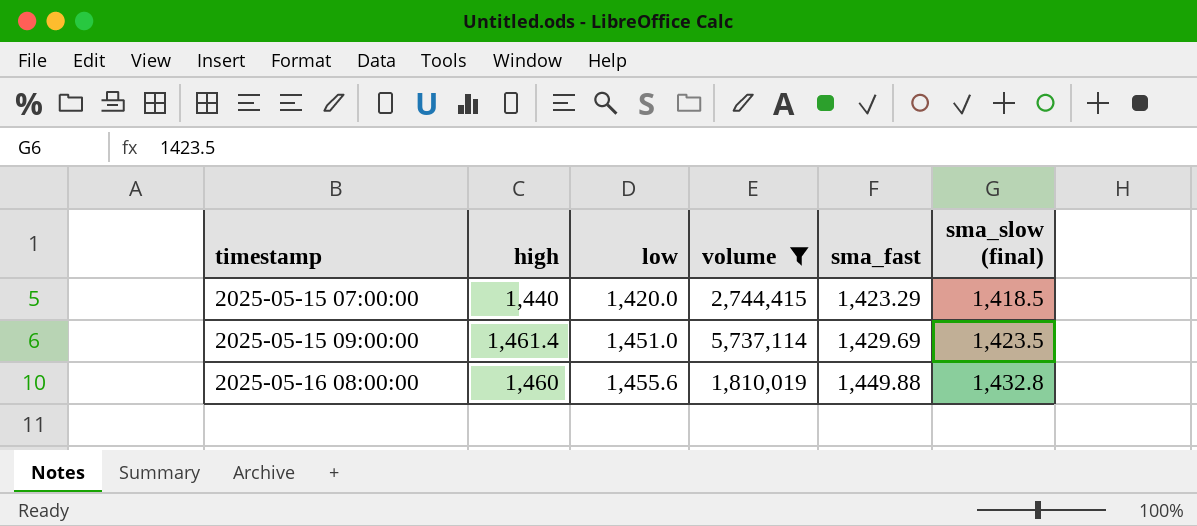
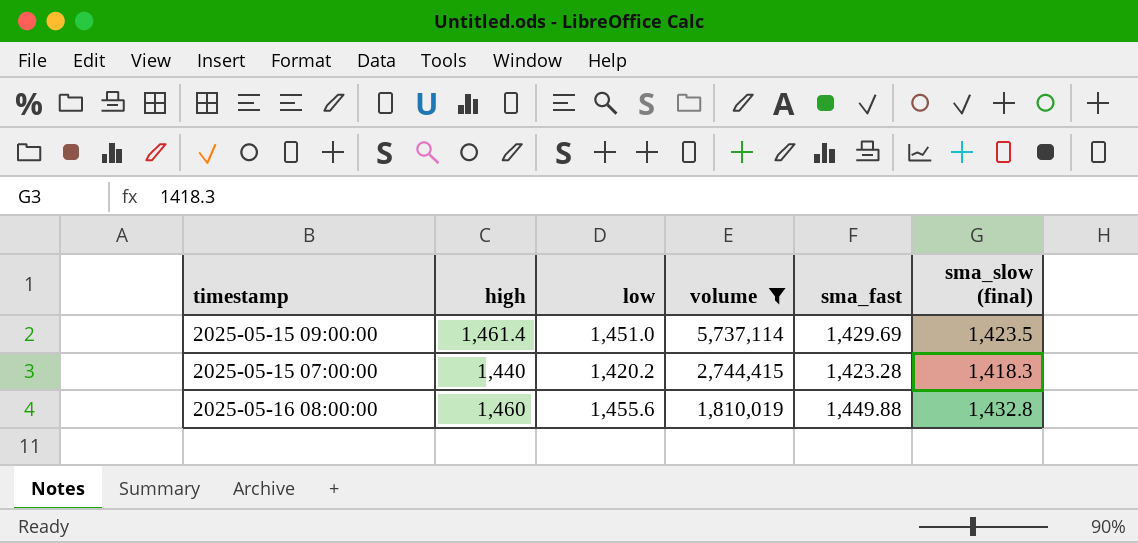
row order: timestamp ascending -> volume descending
2025-05-15 07:00:00 | low: 1,420.0 -> 1,420.2
2025-05-15 07:00:00 | sma_fast: 1,423.29 -> 1,423.28
2025-05-15 07:00:00 | sma_slow (final): 1,418.5 -> 1,418.3

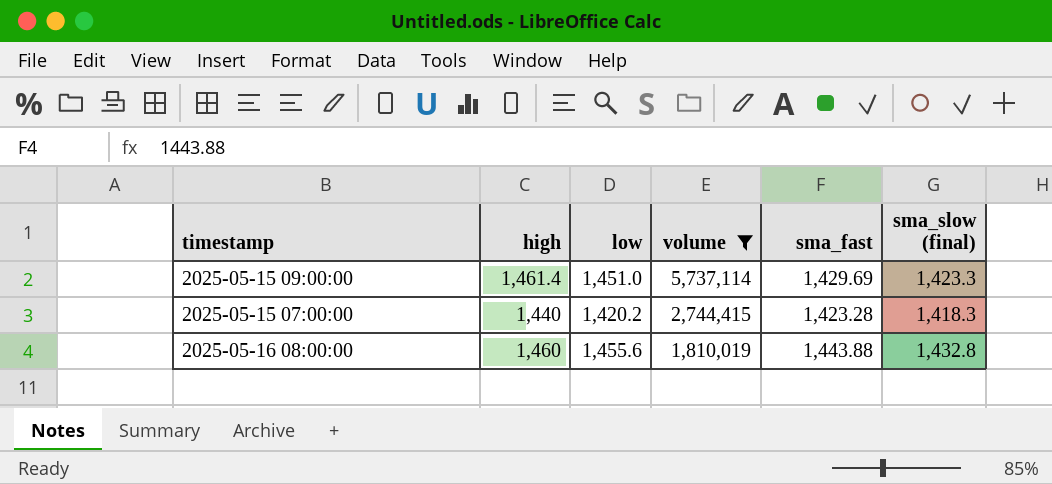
2025-05-15 09:00:00 | sma_slow (final): 1,423.5 -> 1,423.3
2025-05-16 08:00:00 | sma_fast: 1,449.88 -> 1,443.88

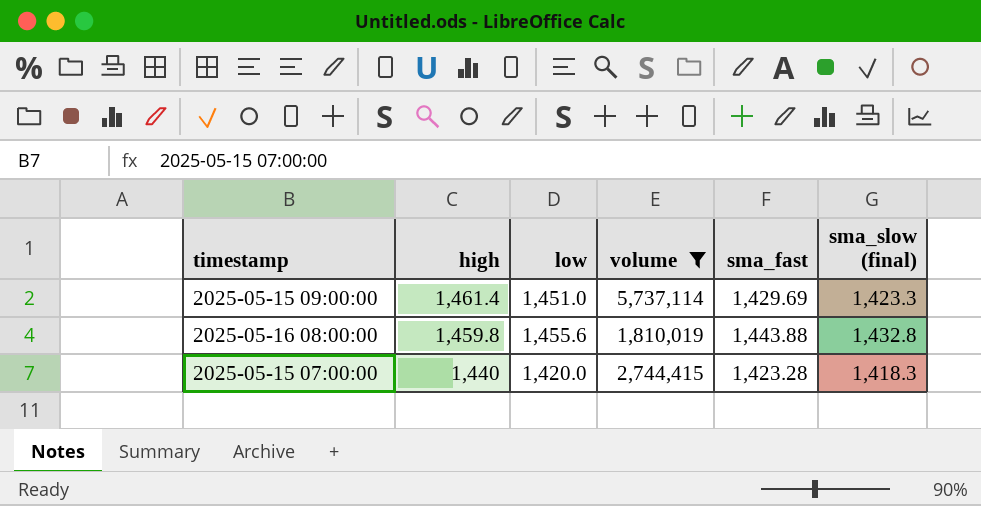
row order: volume descending -> high descending
2025-05-16 08:00:00 | high: 1,460 -> 1,459.8
2025-05-15 07:00:00 | low: 1,420.2 -> 1,420.0

